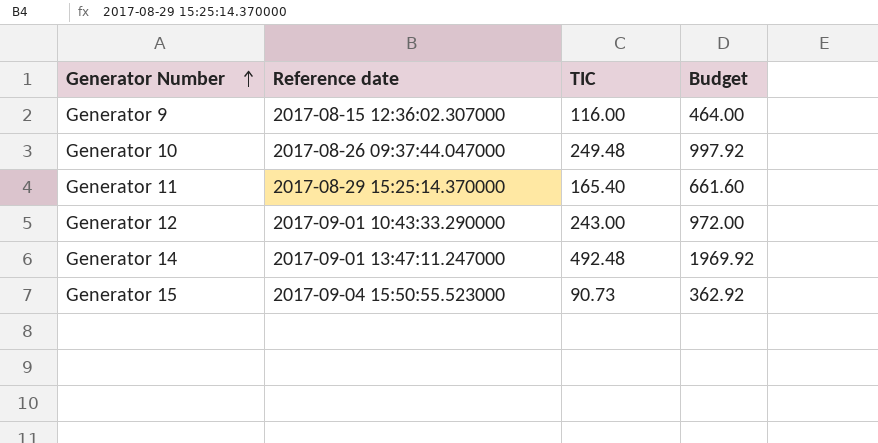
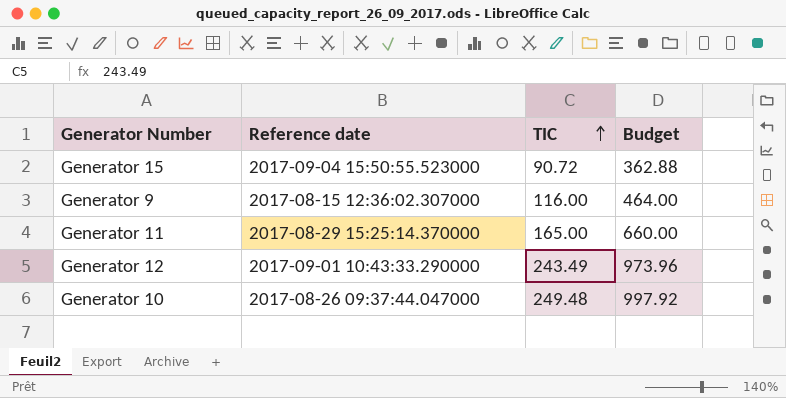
row order: Generator Number ascending -> TIC ascending
row Generator 14: 2017-09-01 13:47:11.247000 | 492.48 | 1969.92 -> none
Generator 15 | TIC: 90.73 -> 90.72
Generator 15 | Budget: 362.92 -> 362.88
Generator 11 | TIC: 165.40 -> 165.00
Generator 11 | Budget: 661.60 -> 660.00
Generator 12 | TIC: 243.00 -> 243.49
Generator 12 | Budget: 972.00 -> 973.96

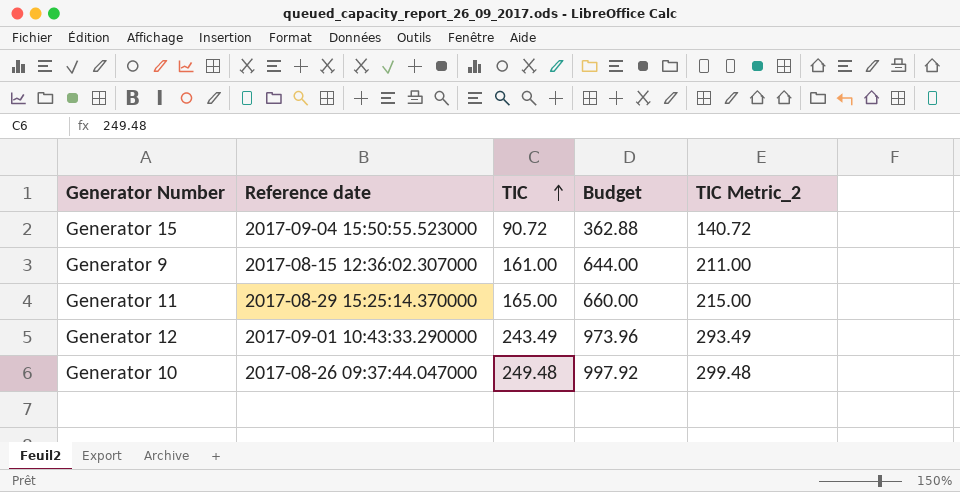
column TIC Metric_2 | formula: none -> [TIC] + 50
Generator 9 | TIC: 116.00 -> 161.00
Generator 9 | Budget: 464.00 -> 644.00

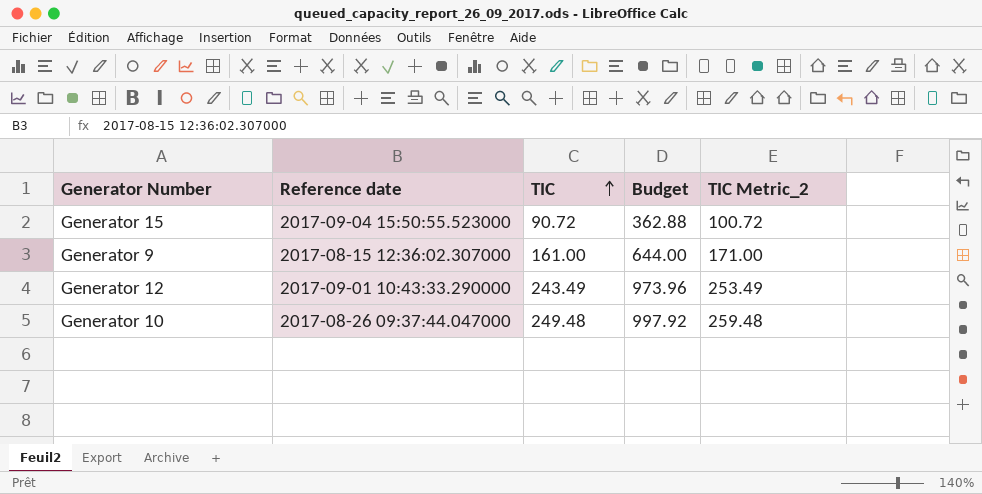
column TIC Metric_2 | formula: [TIC] + 50 -> [TIC] + 10
row Generator 11: 2017-08-29 15:25:14.370000 | 165.00 | 660.00 | 215.00 -> none

